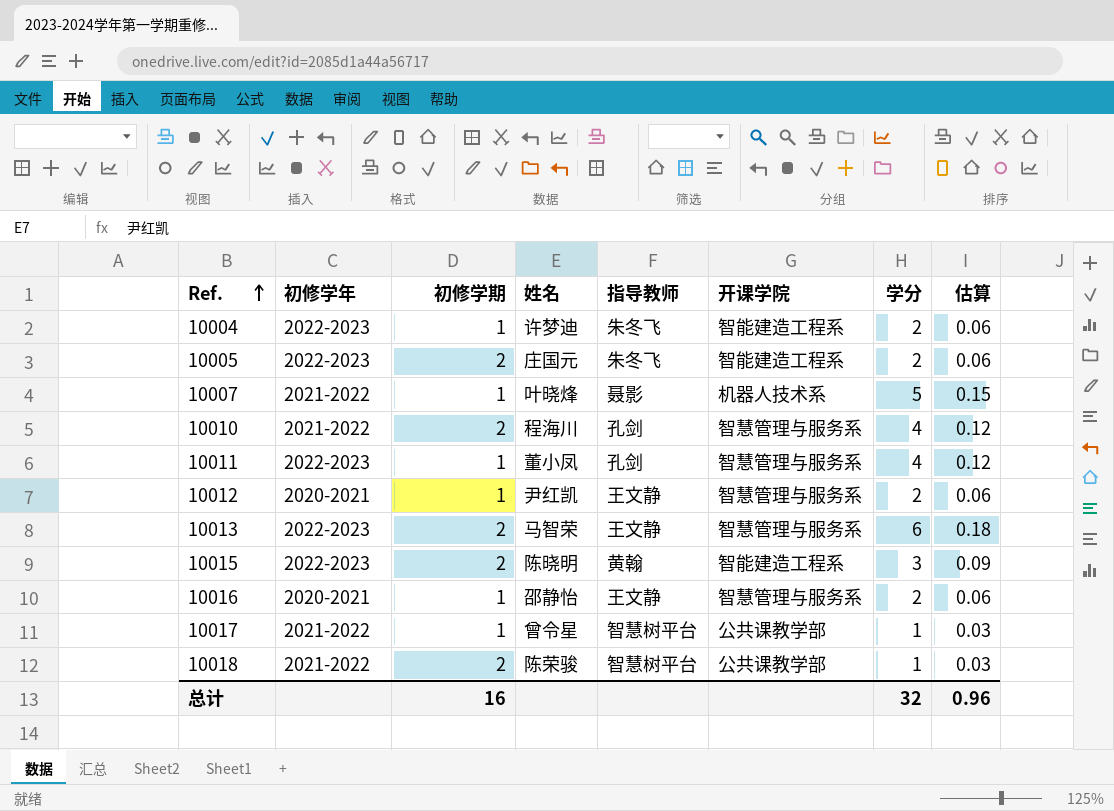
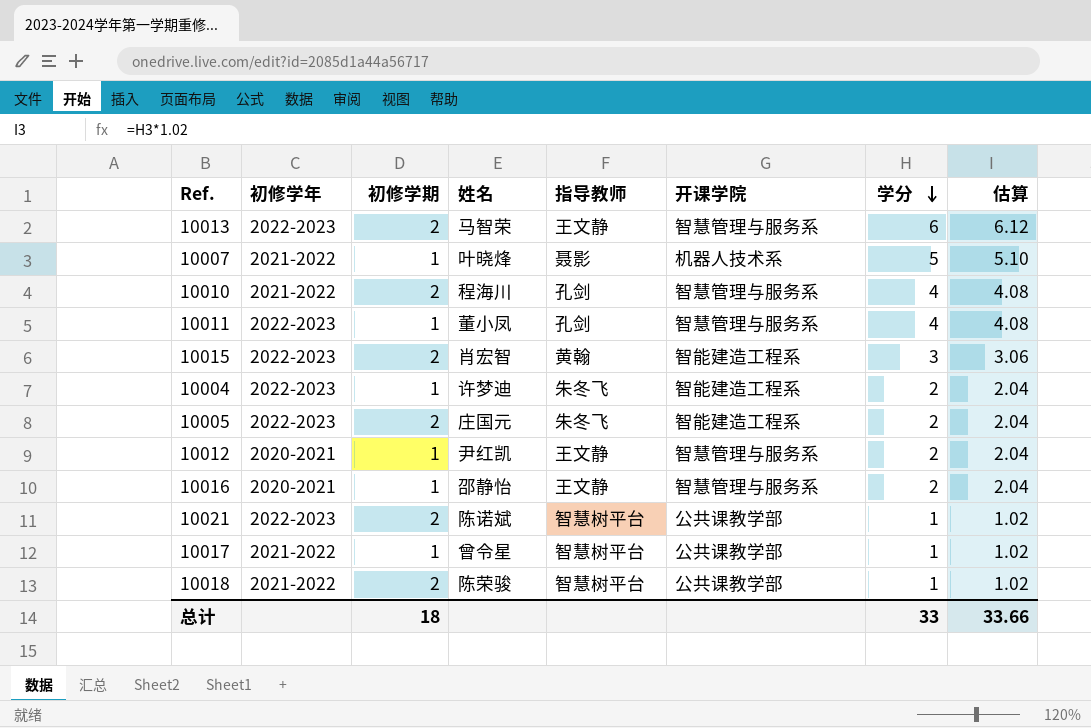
row order: Ref. ascending -> 学分 descending
column 估算 | formula: [学分] * 0.03 -> [学分] * 1.02
10015 | 姓名: 陈晓明 -> 肖宏智
row 10021: none -> 2022-2023 | 2 | 陈诺斌 | 智慧树平台 | 公共课教学部 | 1 | 1.02
总计 | 初修学期: 16 -> 18
总计 | 学分: 32 -> 33
总计 | 估算: 0.96 -> 33.66

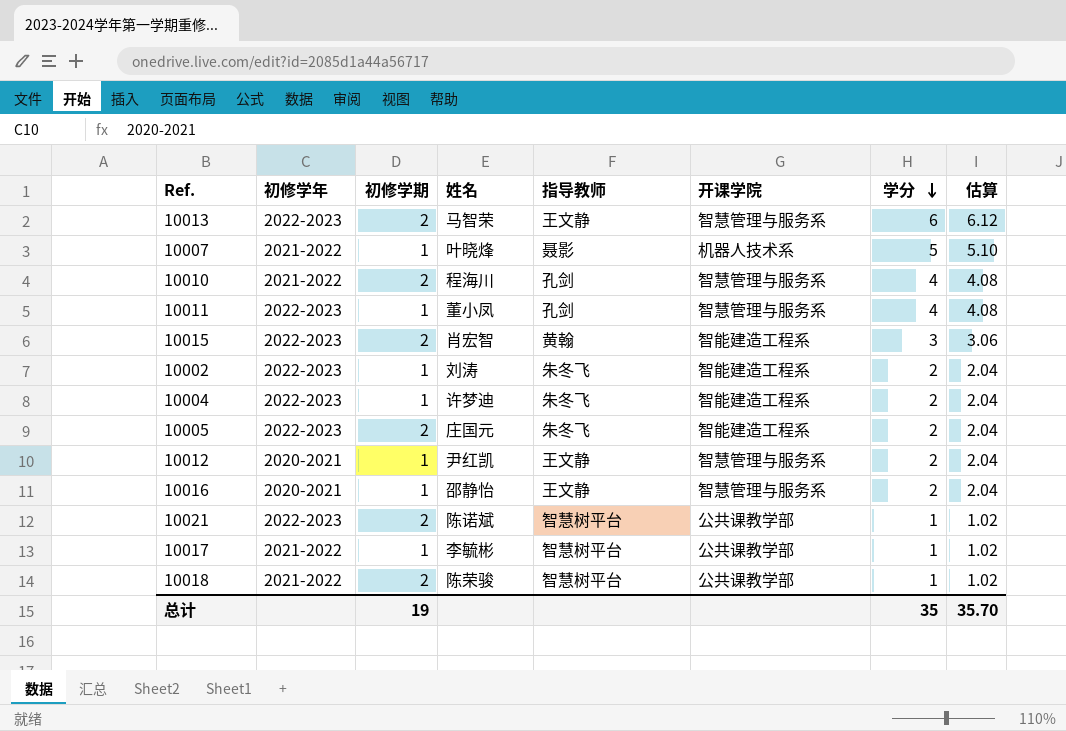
row 10002: none -> 2022-2023 | 1 | 刘涛 | 朱冬飞 | 智能建造工程系 | 2 | 2.04
10017 | 姓名: 曾令星 -> 李毓彬
总计 | 初修学期: 18 -> 19
总计 | 学分: 33 -> 35
总计 | 估算: 33.66 -> 35.70

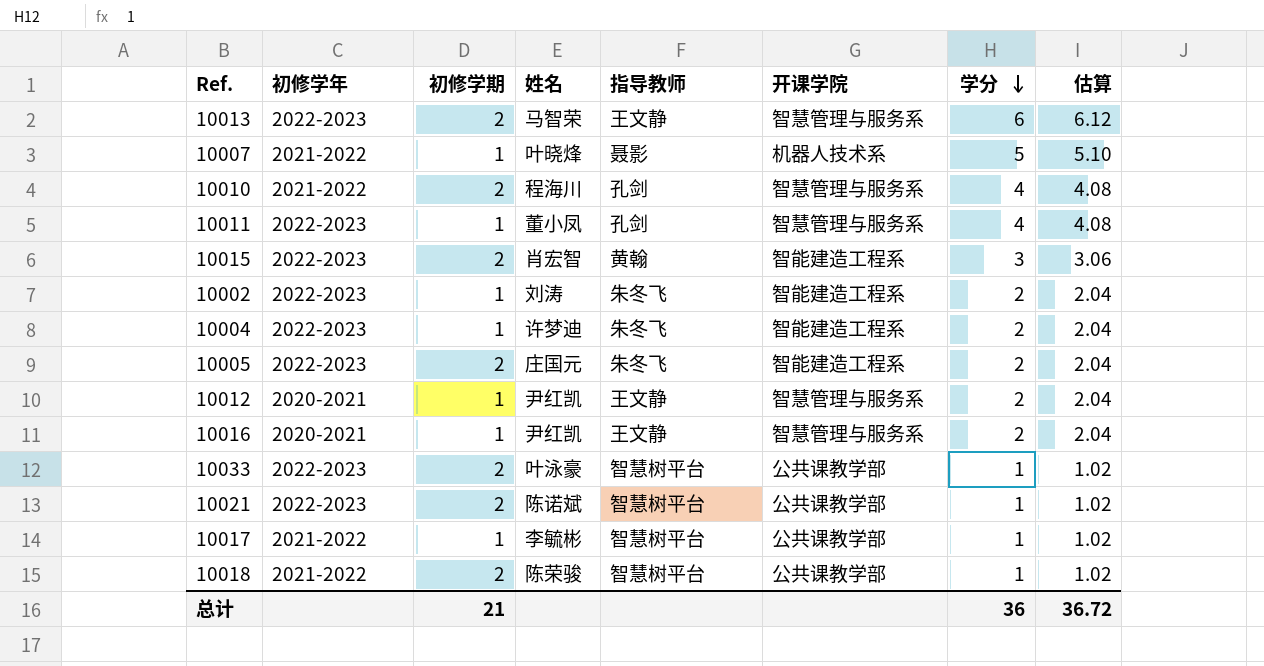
10016 | 姓名: 邵静怡 -> 尹红凯
row 10033: none -> 2022-2023 | 2 | 叶泳豪 | 智慧树平台 | 公共课教学部 | 1 | 1.02
总计 | 初修学期: 19 -> 21
总计 | 学分: 35 -> 36
总计 | 估算: 35.70 -> 36.72

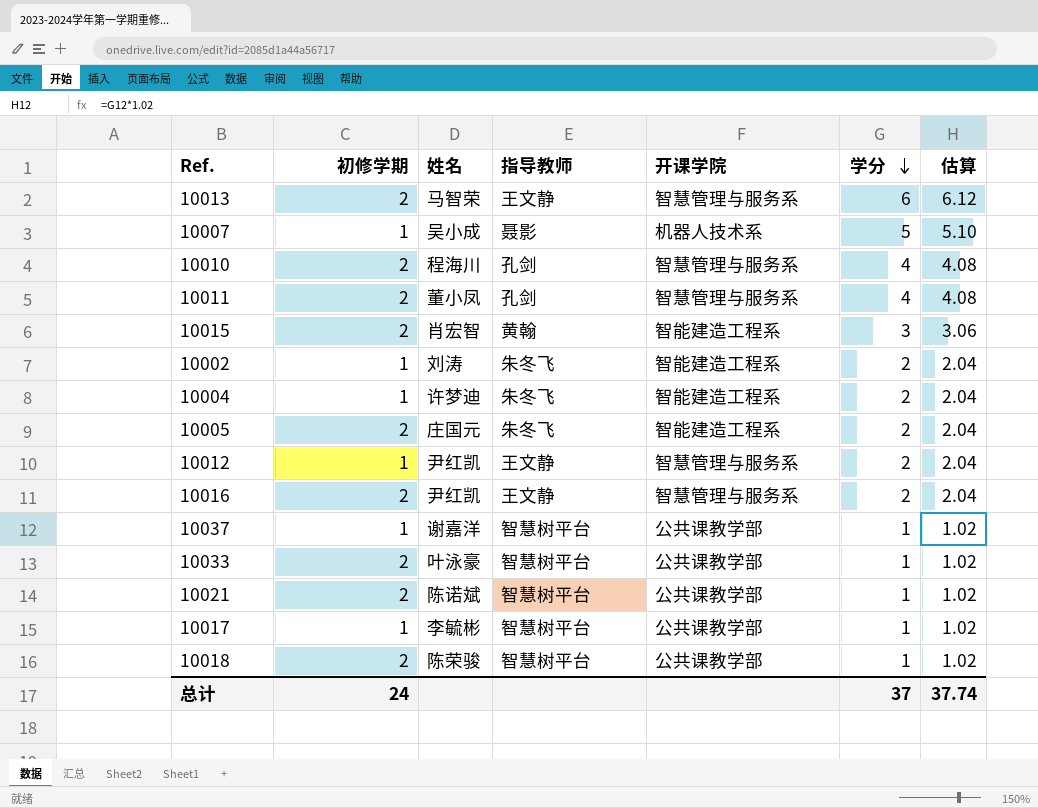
column 初修学年 | position: 2 -> none
10007 | 姓名: 叶晓烽 -> 吴小成
10011 | 初修学期: 1 -> 2
10016 | 初修学期: 1 -> 2
row 10037: none -> 1 | 谢嘉洋 | 智慧树平台 | 公共课教学部 | 1 | 1.02
总计 | 初修学期: 21 -> 24
总计 | 学分: 36 -> 37
总计 | 估算: 36.72 -> 37.74

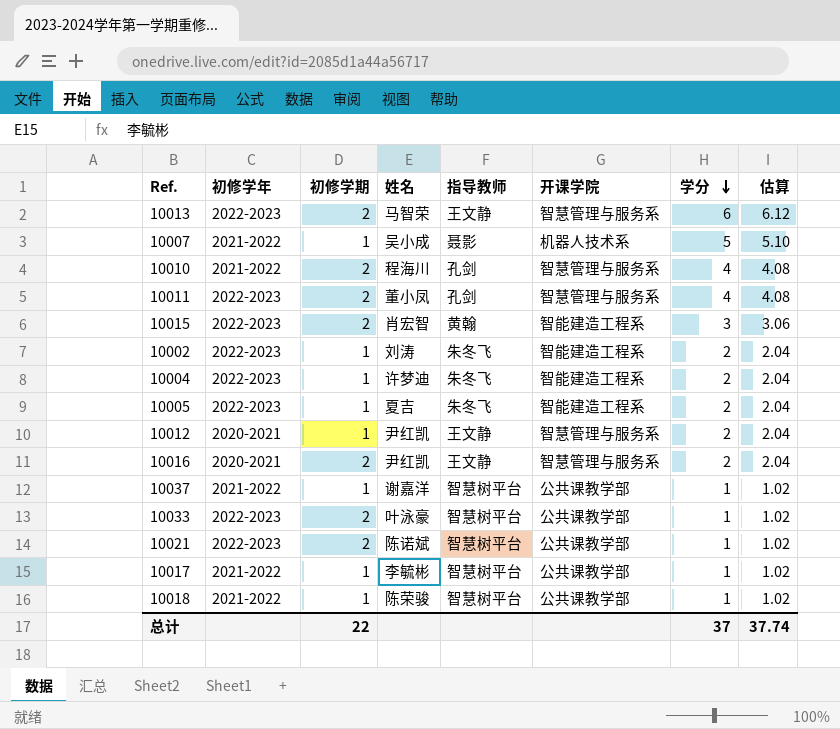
column 初修学年 | position: none -> 2
10005 | 初修学期: 2 -> 1
10005 | 姓名: 庄国元 -> 夏吉
10018 | 初修学期: 2 -> 1
总计 | 初修学期: 24 -> 22

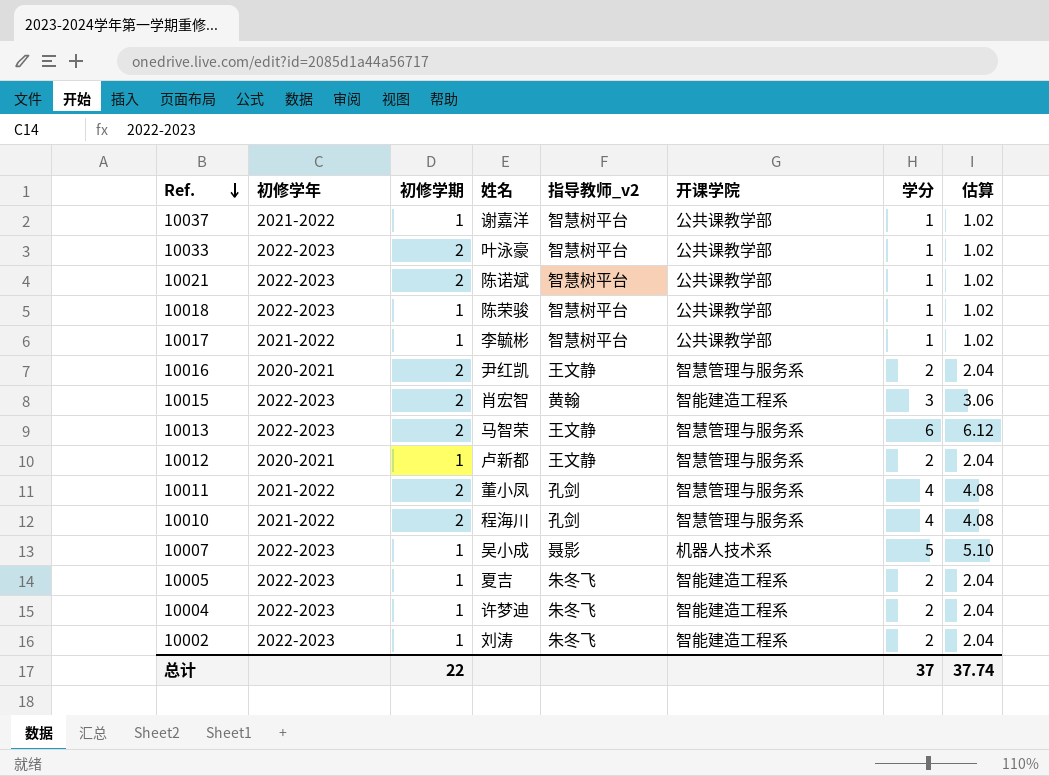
row order: 学分 descending -> Ref. descending
column name: 指导教师 -> 指导教师_v2
10018 | 初修学年: 2021-2022 -> 2022-2023
10012 | 姓名: 尹红凯 -> 卢新都
10011 | 初修学年: 2022-2023 -> 2021-2022
10007 | 初修学年: 2021-2022 -> 2022-2023

